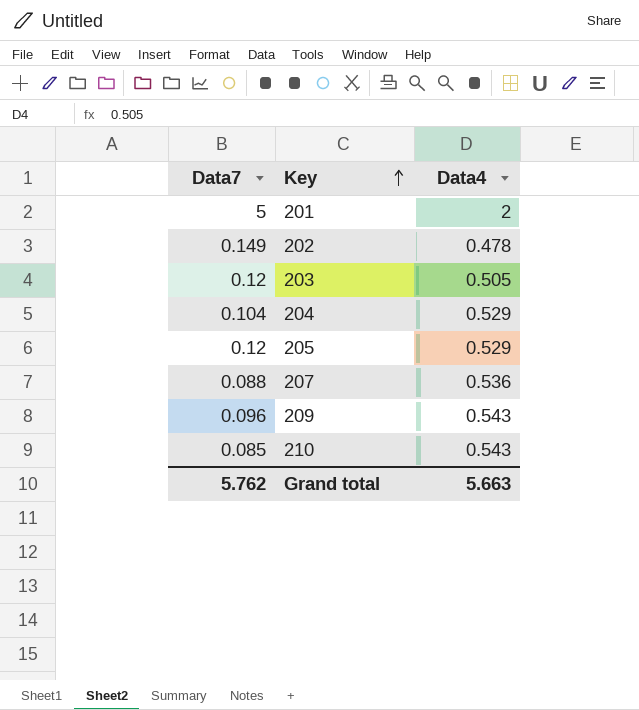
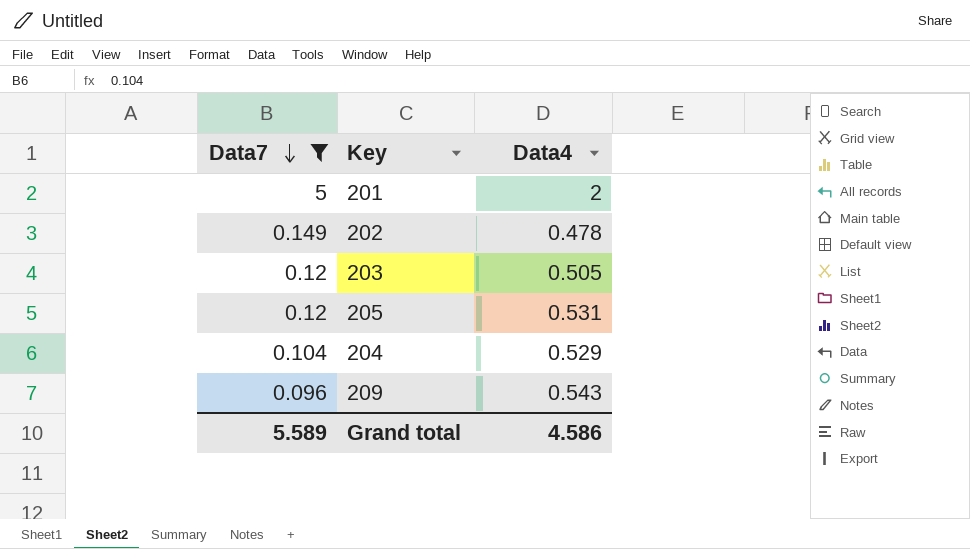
filter: none -> Data7 >= 0.096
row order: Key ascending -> Data7 descending
205 | Data4: 0.529 -> 0.531
Grand total | Data7: 5.762 -> 5.589
Grand total | Data4: 5.663 -> 4.586

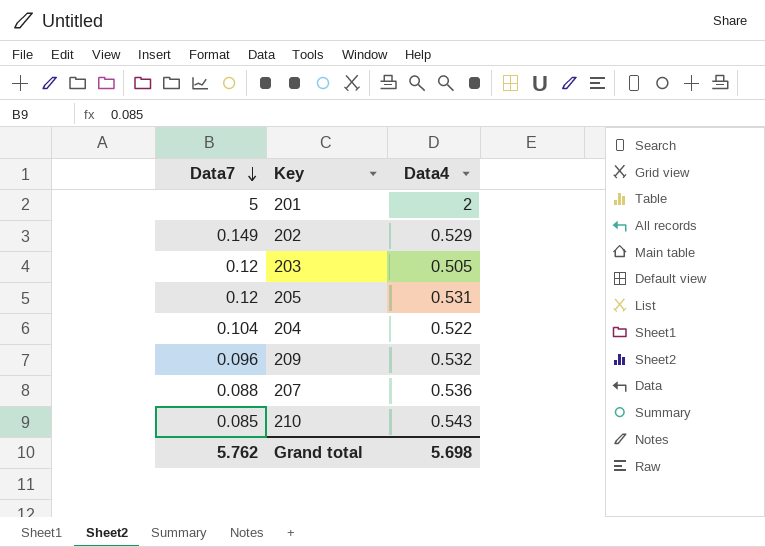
filter: Data7 >= 0.096 -> none
202 | Data4: 0.478 -> 0.529
204 | Data4: 0.529 -> 0.522
209 | Data4: 0.543 -> 0.532
Grand total | Data7: 5.589 -> 5.762
Grand total | Data4: 4.586 -> 5.698

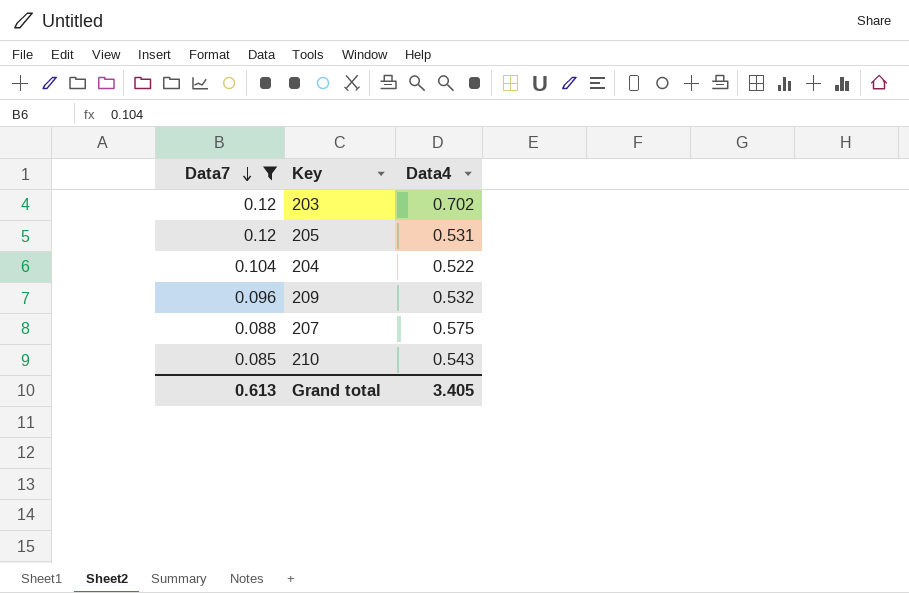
filter: none -> Data7 <= 0.12
203 | Data4: 0.505 -> 0.702
207 | Data4: 0.536 -> 0.575
Grand total | Data7: 5.762 -> 0.613
Grand total | Data4: 5.698 -> 3.405

